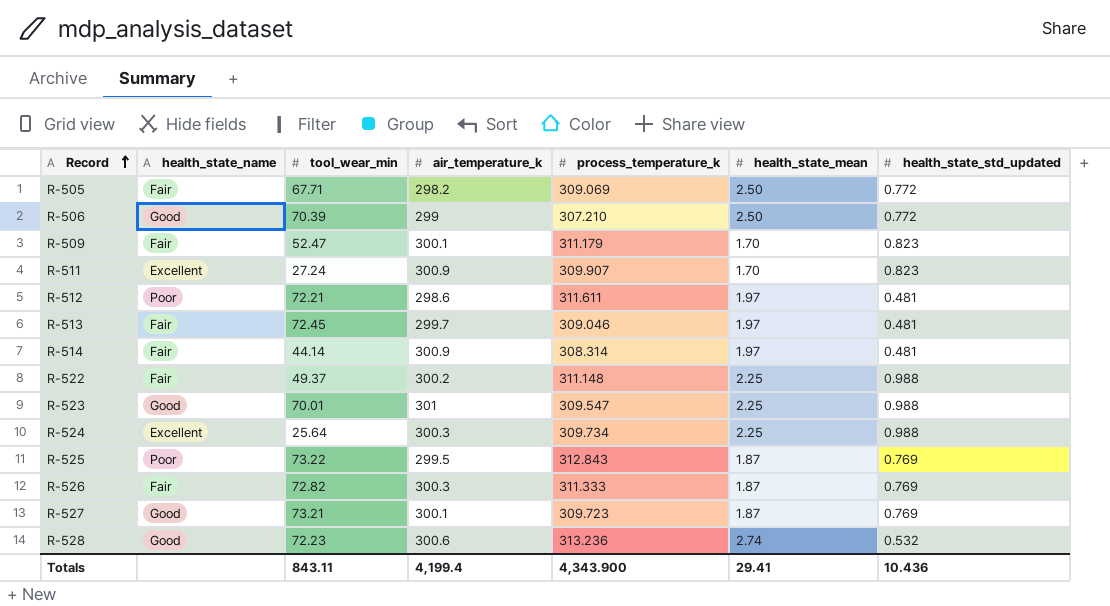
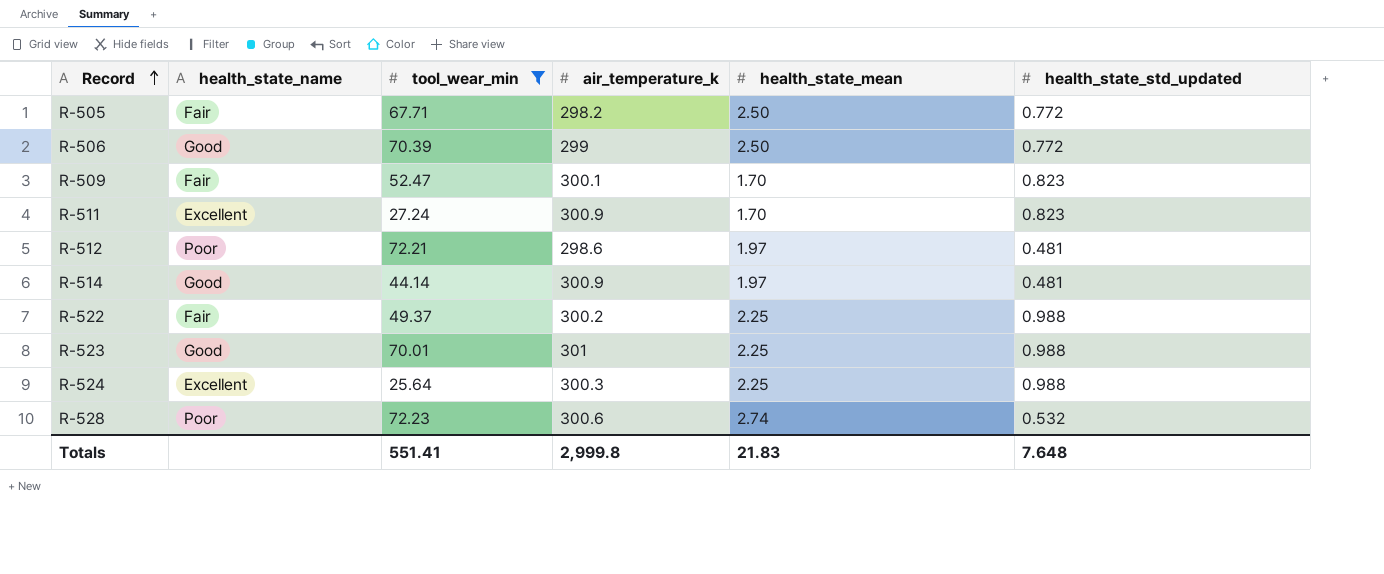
filter: none -> tool_wear_min <= 72.23
column process_temperature_k | position: 5 -> none
R-514 | health_state_name: Fair -> Good
R-528 | health_state_name: Good -> Poor
Totals | tool_wear_min: 843.11 -> 551.41
Totals | air_temperature_k: 4,199.4 -> 2,999.8
Totals | health_state_mean: 29.41 -> 21.83
Totals | health_state_std_updated: 10.436 -> 7.648

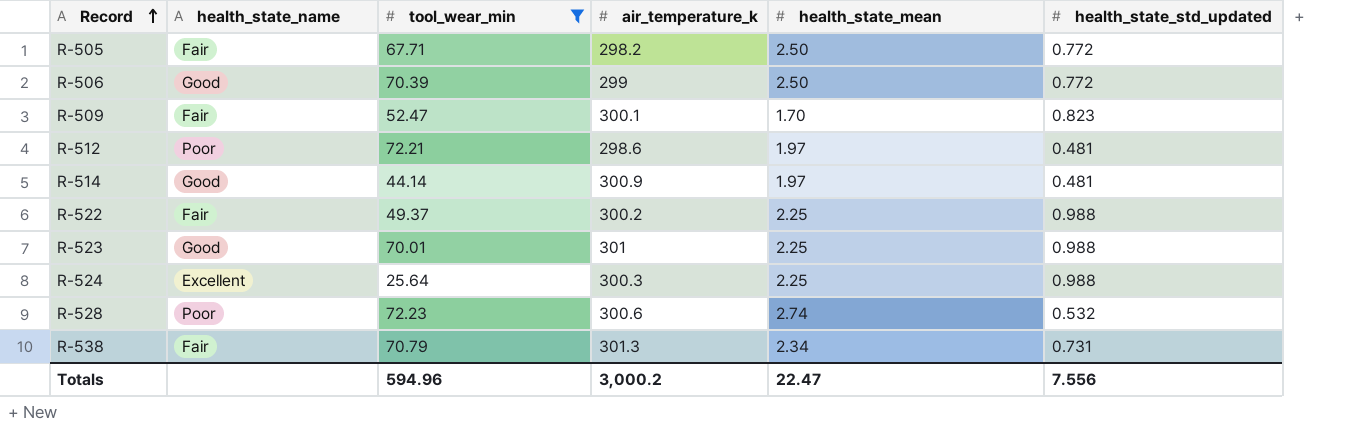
row R-511: Excellent | 27.24 | 300.9 | 1.70 | 0.823 -> none
row R-538: none -> Fair | 70.79 | 301.3 | 2.34 | 0.731
Totals | tool_wear_min: 551.41 -> 594.96
Totals | air_temperature_k: 2,999.8 -> 3,000.2
Totals | health_state_mean: 21.83 -> 22.47
Totals | health_state_std_updated: 7.648 -> 7.556

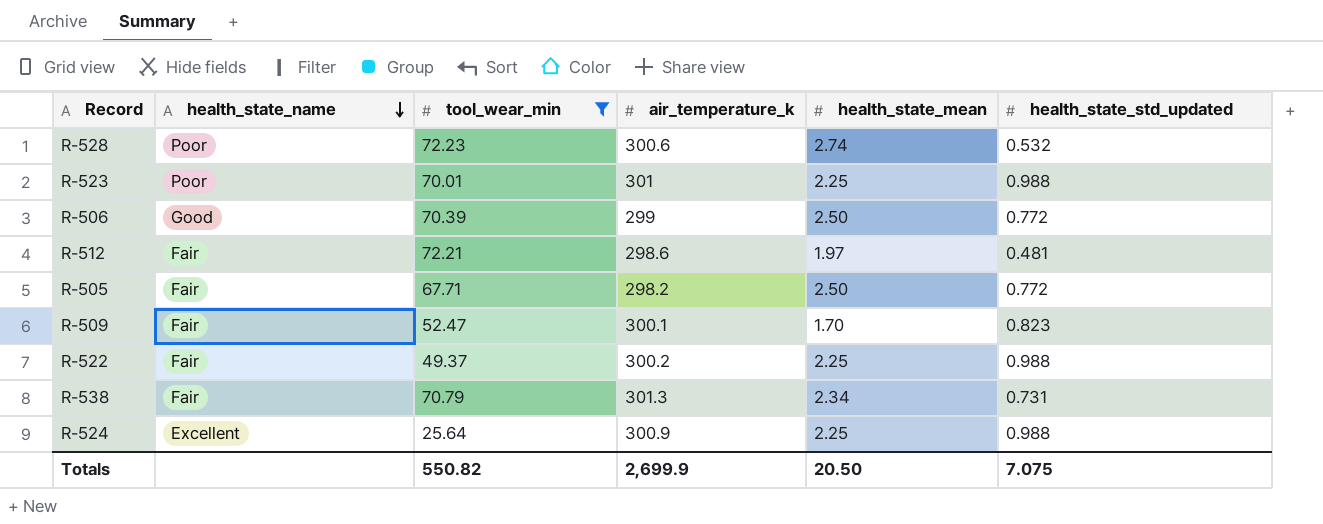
row order: Record ascending -> health_state_name descending
row R-514: Good | 44.14 | 300.9 | 1.97 | 0.481 -> none
R-523 | health_state_name: Good -> Poor
R-512 | health_state_name: Poor -> Fair
R-524 | air_temperature_k: 300.3 -> 300.9
Totals | tool_wear_min: 594.96 -> 550.82
Totals | air_temperature_k: 3,000.2 -> 2,699.9
Totals | health_state_mean: 22.47 -> 20.50
Totals | health_state_std_updated: 7.556 -> 7.075

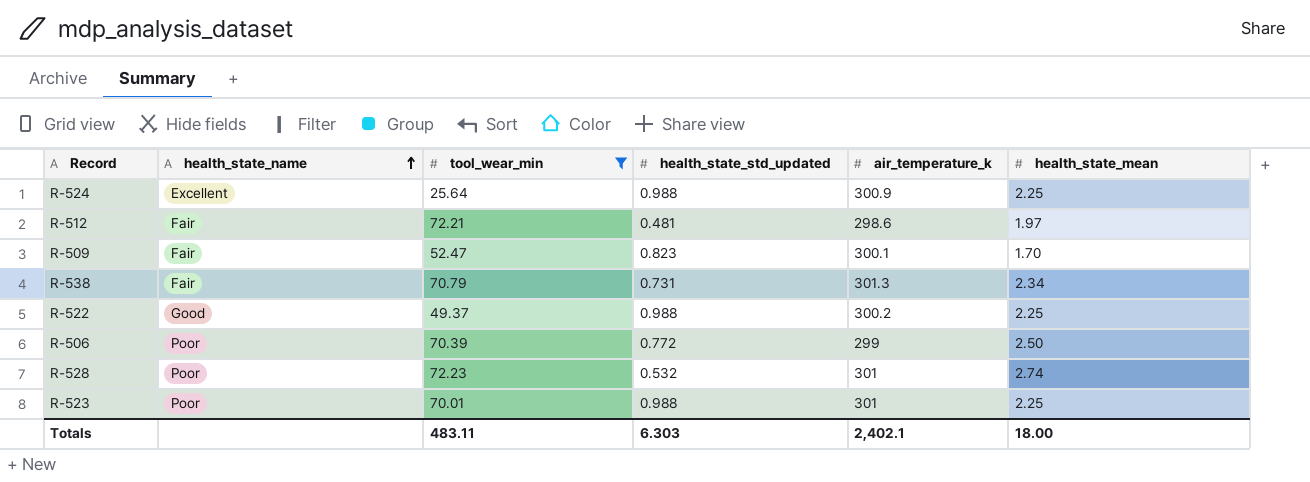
row order: health_state_name descending -> health_state_name ascending
column health_state_std_updated | position: 6 -> 4
row R-505: Fair | 67.71 | 298.2 | 2.50 | 0.772 -> none
R-522 | health_state_name: Fair -> Good
R-506 | health_state_name: Good -> Poor
R-528 | air_temperature_k: 300.6 -> 301
Totals | tool_wear_min: 550.82 -> 483.11
Totals | health_state_std_updated: 7.075 -> 6.303
Totals | air_temperature_k: 2,699.9 -> 2,402.1
Totals | health_state_mean: 20.50 -> 18.00

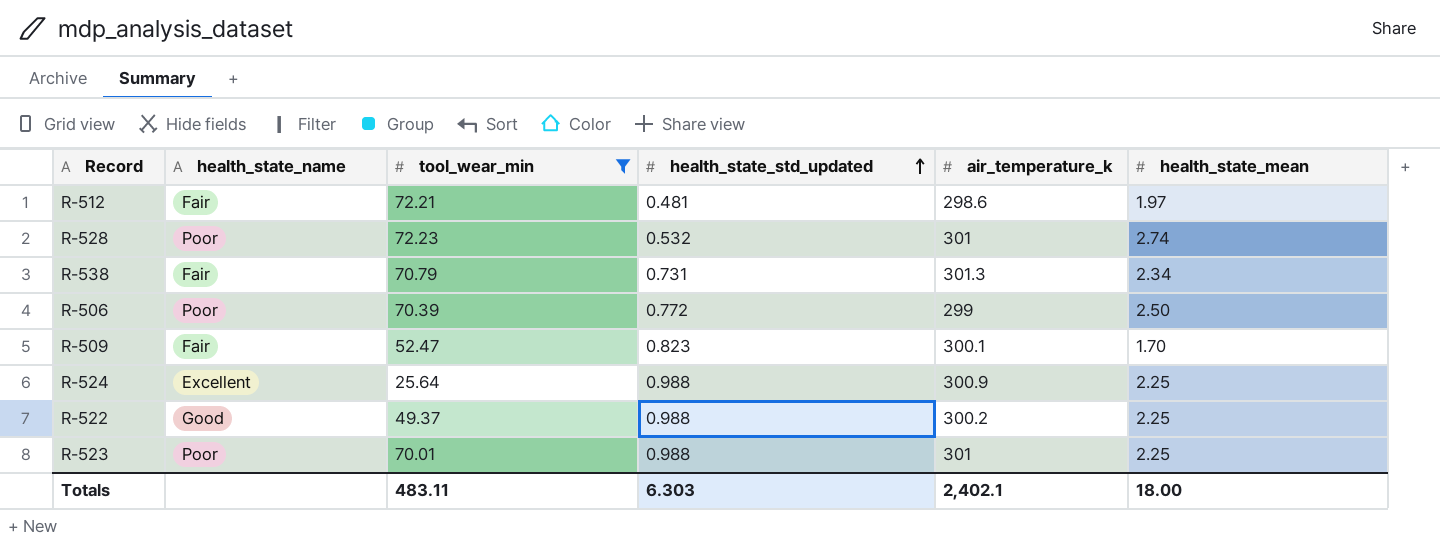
row order: health_state_name ascending -> health_state_std_updated ascending

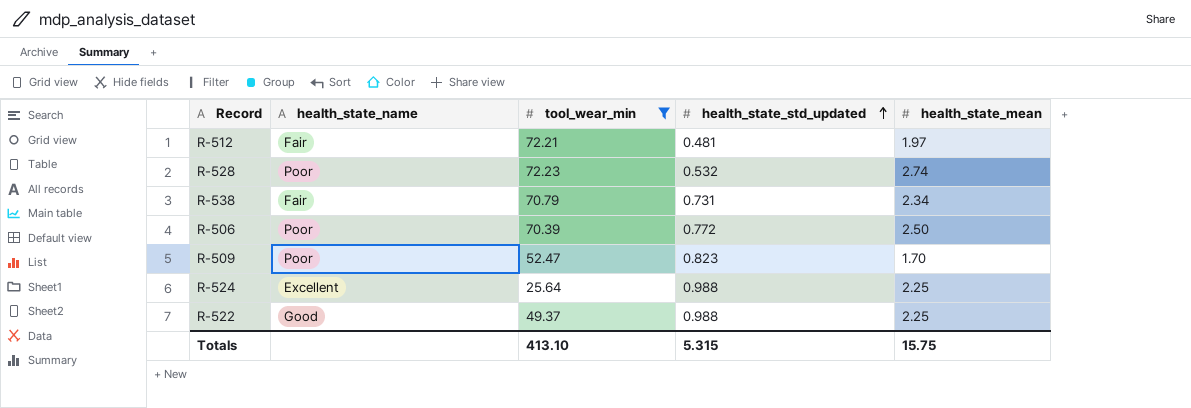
column air_temperature_k | position: 5 -> none
row R-523: Poor | 70.01 | 0.988 | 301 | 2.25 -> none
R-509 | health_state_name: Fair -> Poor
Totals | tool_wear_min: 483.11 -> 413.10
Totals | health_state_std_updated: 6.303 -> 5.315
Totals | health_state_mean: 18.00 -> 15.75

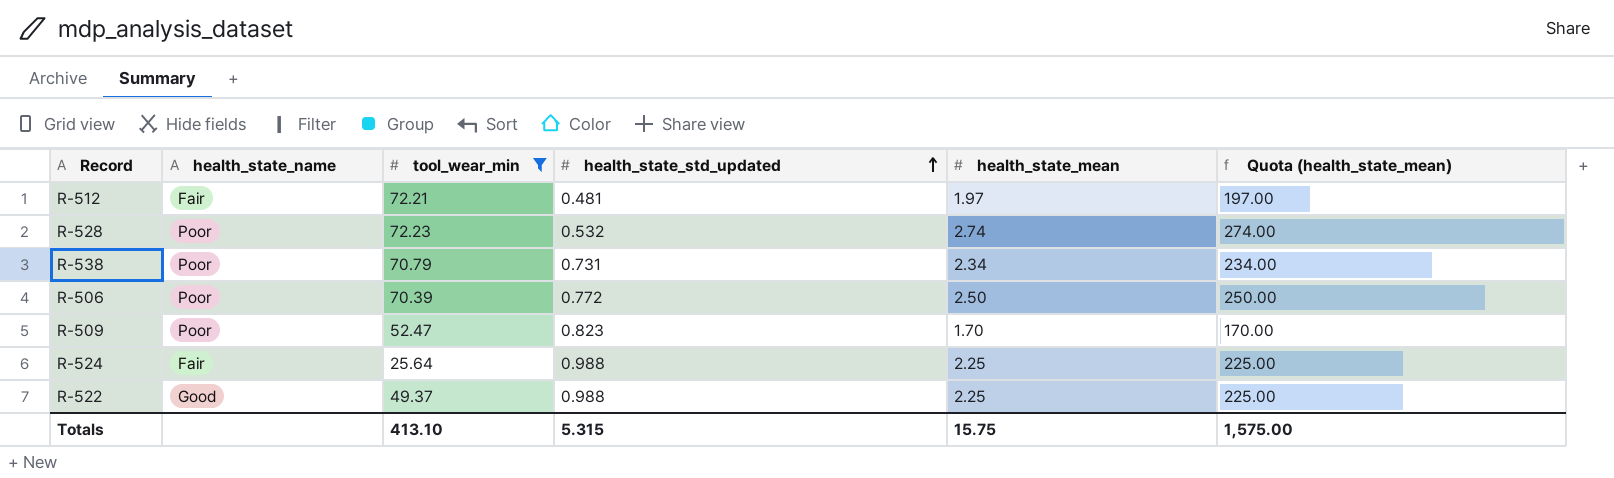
column Quota (health_state_mean) | formula: none -> [health_state_mean] * 100
R-538 | health_state_name: Fair -> Poor
R-524 | health_state_name: Excellent -> Fair

